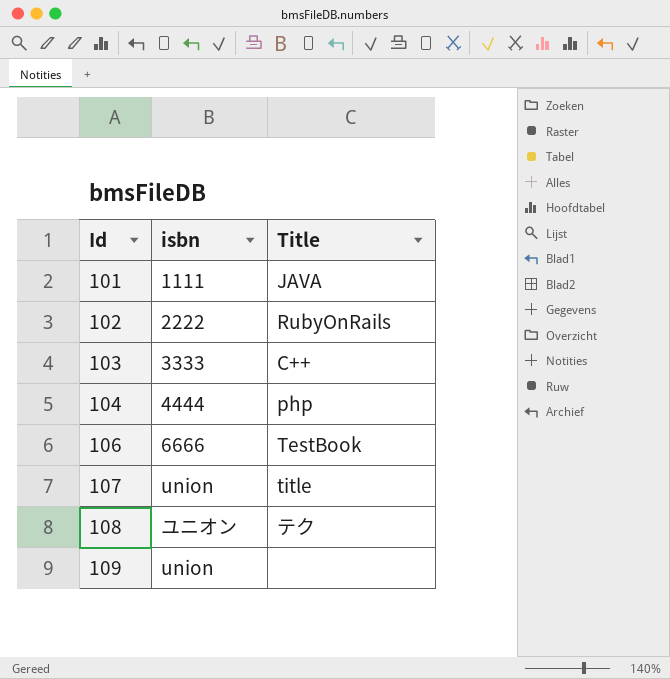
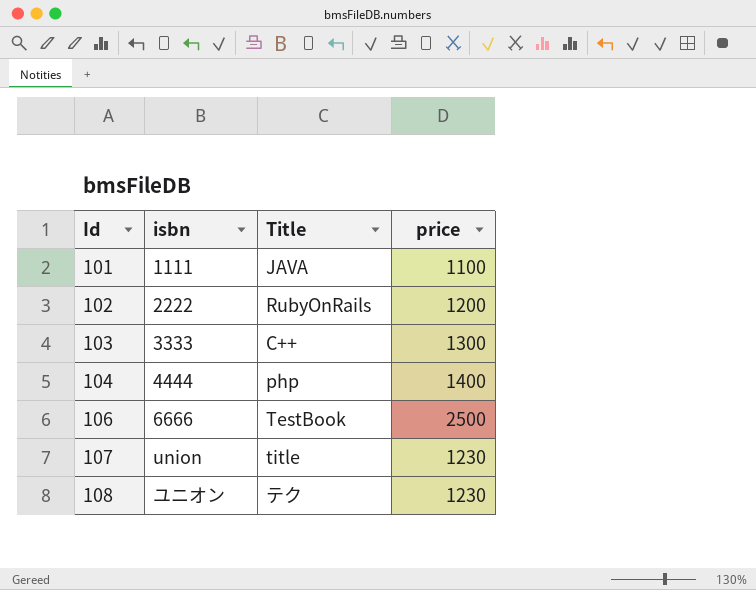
column price | position: none -> 4
row 109: union | none -> none

